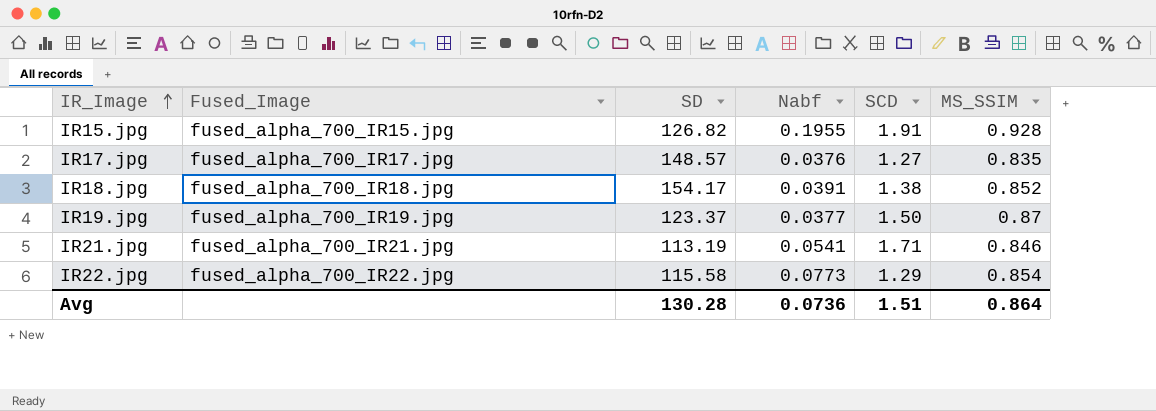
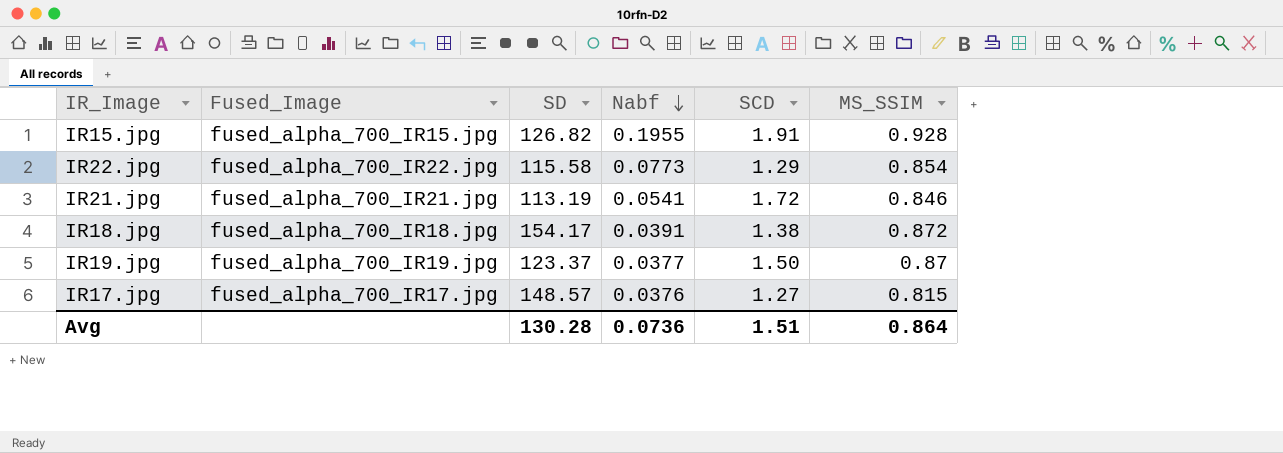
row order: IR_Image ascending -> Nabf descending
IR21.jpg | SCD: 1.71 -> 1.72
IR18.jpg | MS_SSIM: 0.852 -> 0.872
IR17.jpg | MS_SSIM: 0.835 -> 0.815

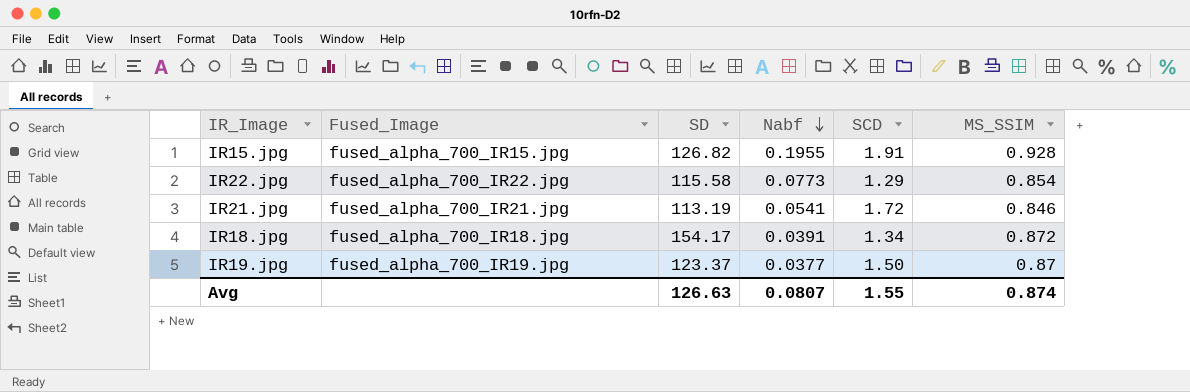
row IR17.jpg: fused_alpha_700_IR17.jpg | 148.57 | 0.0376 | 1.27 | 0.815 -> none
IR18.jpg | SCD: 1.38 -> 1.34
Avg | SD: 130.28 -> 126.63
Avg | Nabf: 0.0736 -> 0.0807
Avg | SCD: 1.51 -> 1.55
Avg | MS_SSIM: 0.864 -> 0.874

